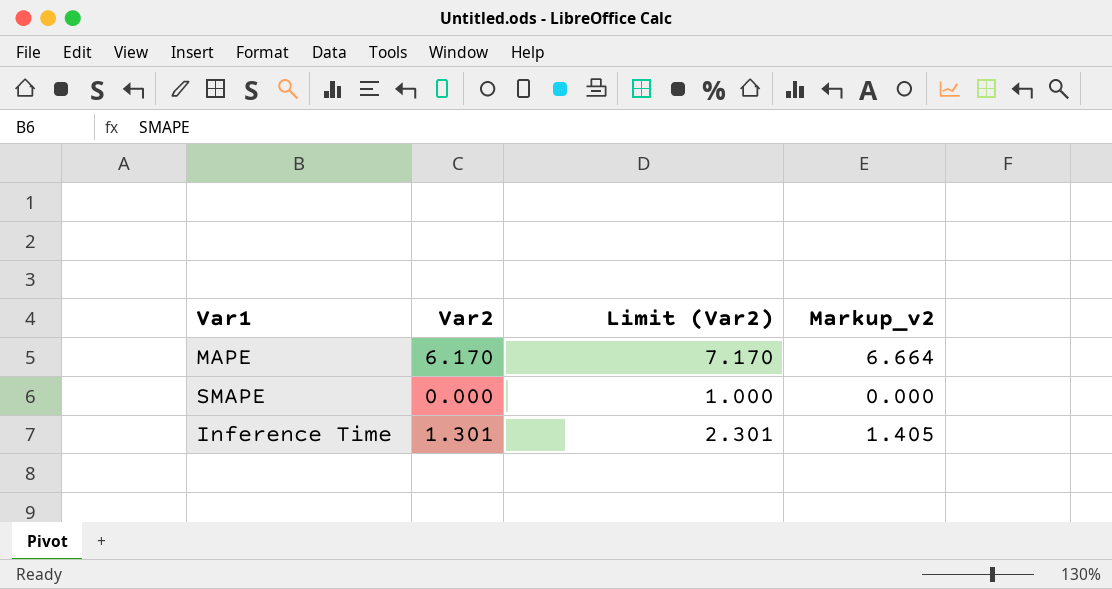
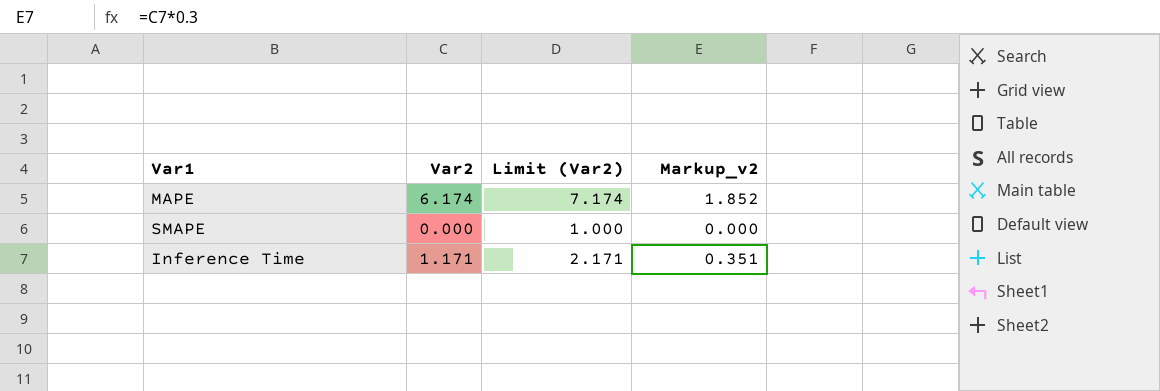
column Markup_v2 | formula: [Var2] * 1.08 -> [Var2] * 0.3
MAPE | Var2: 6.170 -> 6.174
MAPE | Limit (Var2): 7.170 -> 7.174
Inference Time | Var2: 1.301 -> 1.171
Inference Time | Limit (Var2): 2.301 -> 2.171

